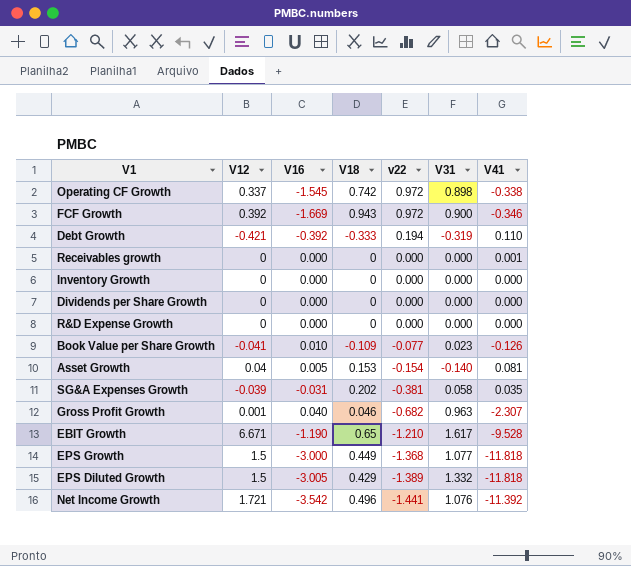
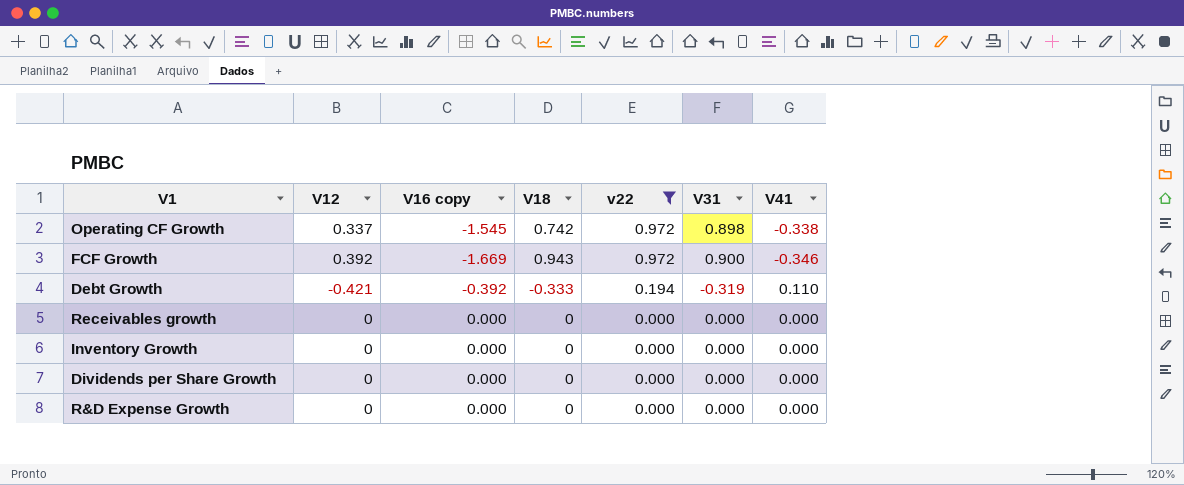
filter: none -> v22 >= 0.000
column name: V16 -> V16 copy
Receivables growth | V41: 0.001 -> 0.000

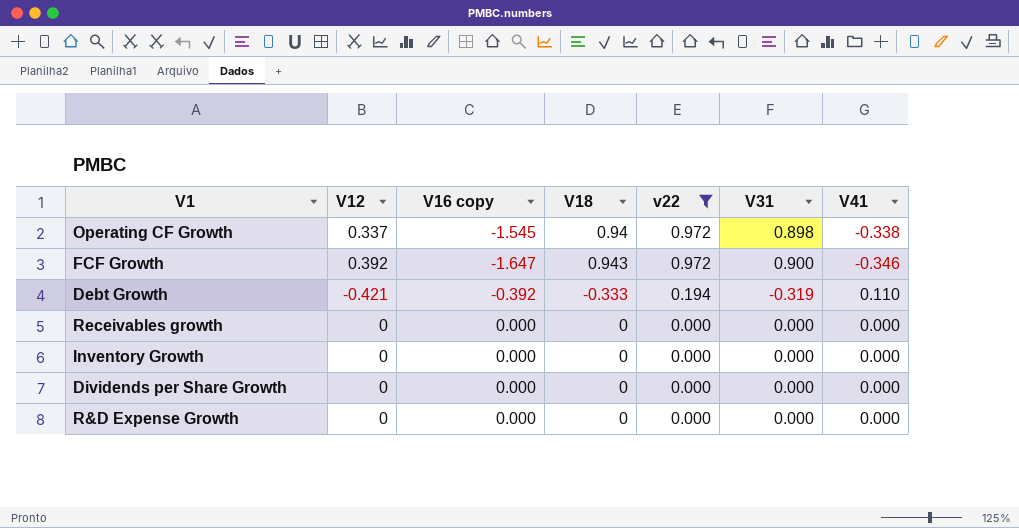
Operating CF Growth | V18: 0.742 -> 0.94
FCF Growth | V16 copy: -1.669 -> -1.647

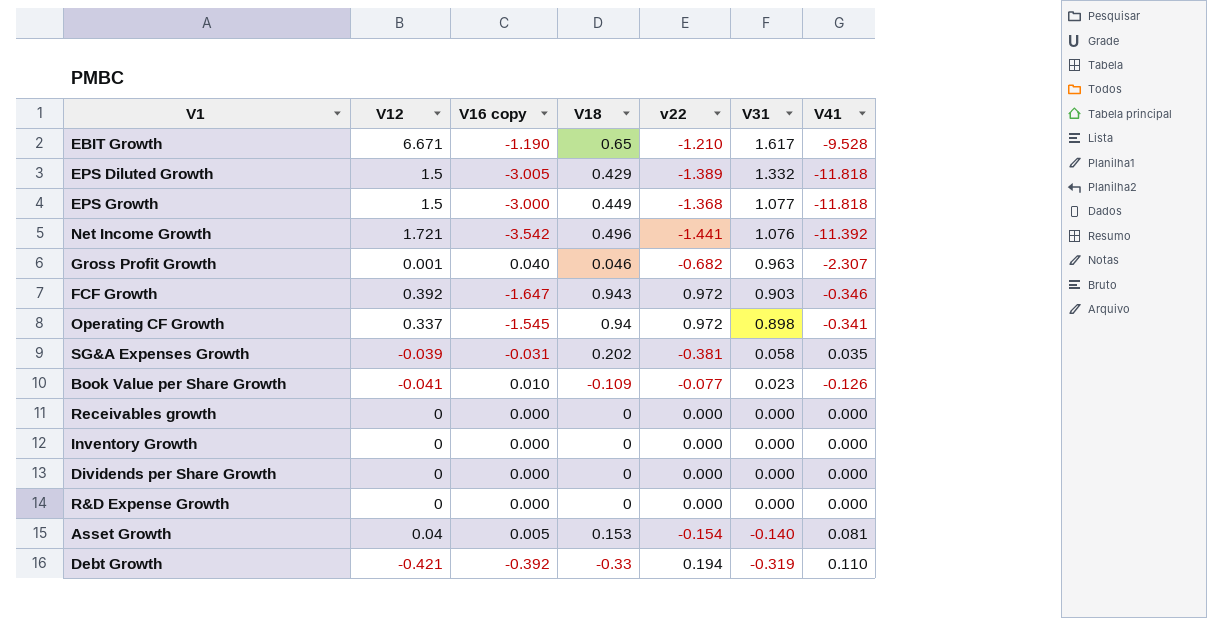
filter: v22 >= 0.000 -> none
row order: v22 descending -> V31 descending
FCF Growth | V31: 0.900 -> 0.903
Operating CF Growth | V41: -0.338 -> -0.341
Debt Growth | V18: -0.333 -> -0.33

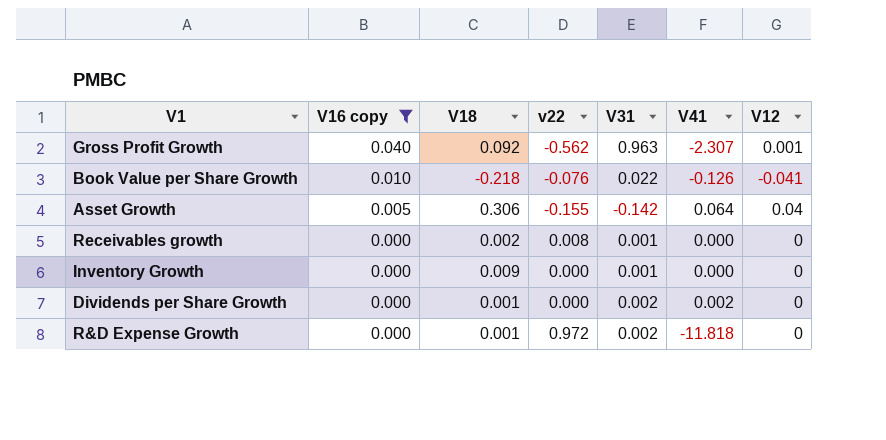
filter: none -> V16 copy >= 0.000
row order: V31 descending -> V16 copy descending
column V12 | position: 2 -> 7
Gross Profit Growth | V18: 0.046 -> 0.092
Gross Profit Growth | v22: -0.682 -> -0.562
Book Value per Share Growth | V18: -0.109 -> -0.218
Book Value per Share Growth | v22: -0.077 -> -0.076
Book Value per Share Growth | V31: 0.023 -> 0.022
Asset Growth | V18: 0.153 -> 0.306
Asset Growth | v22: -0.154 -> -0.155
Asset Growth | V31: -0.140 -> -0.142
Asset Growth | V41: 0.081 -> 0.064
Receivables growth | V18: 0 -> 0.002
Receivables growth | v22: 0.000 -> 0.008
Receivables growth | V31: 0.000 -> 0.001
Inventory Growth | V18: 0 -> 0.009
Inventory Growth | V31: 0.000 -> 0.001
Dividends per Share Growth | V18: 0 -> 0.001
Dividends per Share Growth | V31: 0.000 -> 0.002
Dividends per Share Growth | V41: 0.000 -> 0.002
R&D Expense Growth | V18: 0 -> 0.001
R&D Expense Growth | v22: 0.000 -> 0.972
R&D Expense Growth | V31: 0.000 -> 0.002
R&D Expense Growth | V41: 0.000 -> -11.818

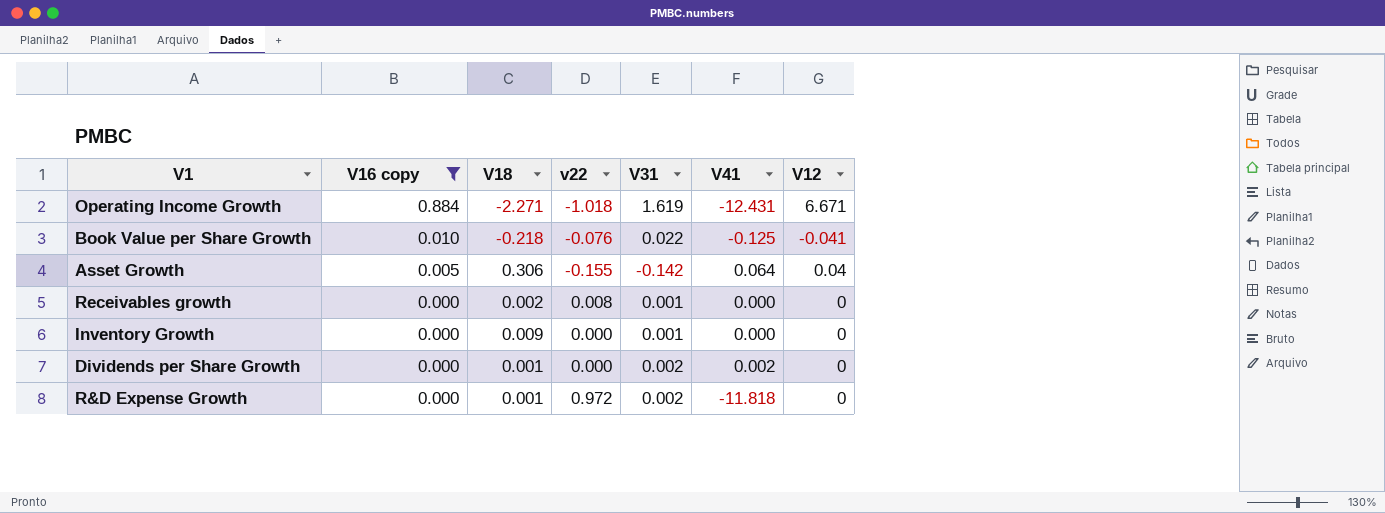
row Gross Profit Growth: 0.040 | 0.092 | -0.562 | 0.963 | -2.307 | 0.001 -> none
row Operating Income Growth: none -> 0.884 | -2.271 | -1.018 | 1.619 | -12.431 | 6.671
Book Value per Share Growth | V41: -0.126 -> -0.125

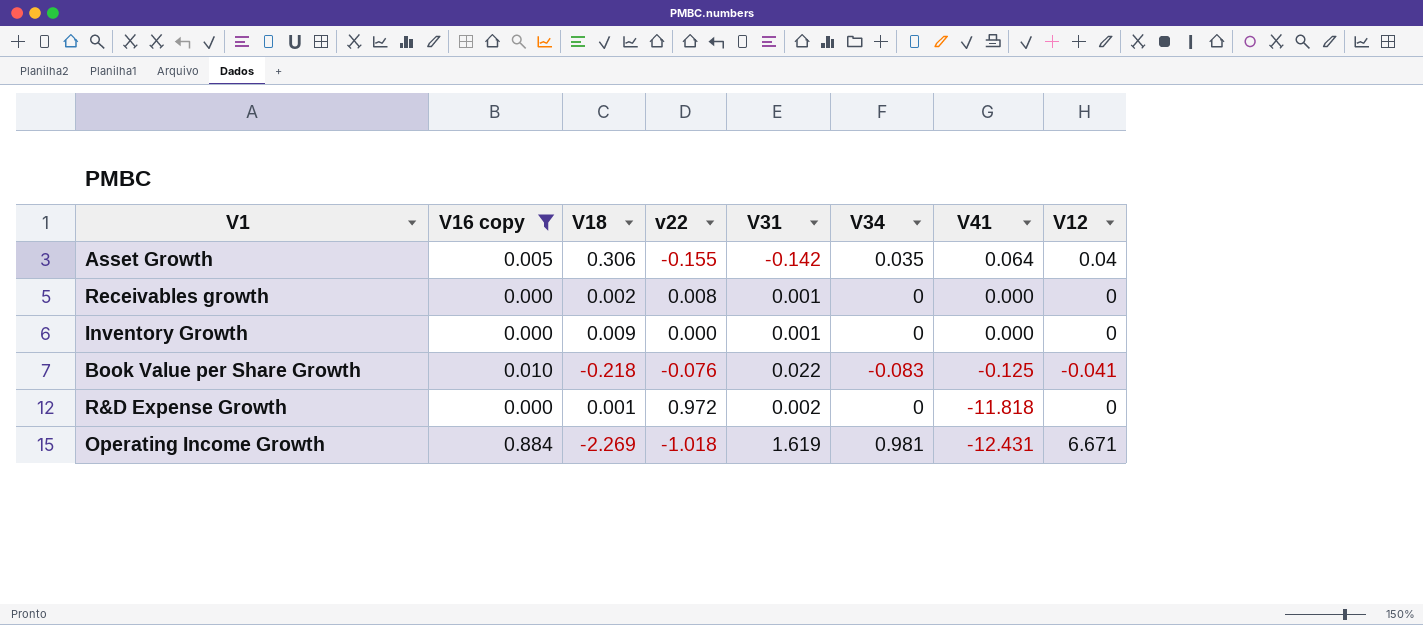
row order: V16 copy descending -> V41 descending
column V34 | position: none -> 6
row Dividends per Share Growth: 0.000 | 0.001 | 0.000 | 0.002 | 0.002 | 0 -> none
Operating Income Growth | V18: -2.271 -> -2.269

